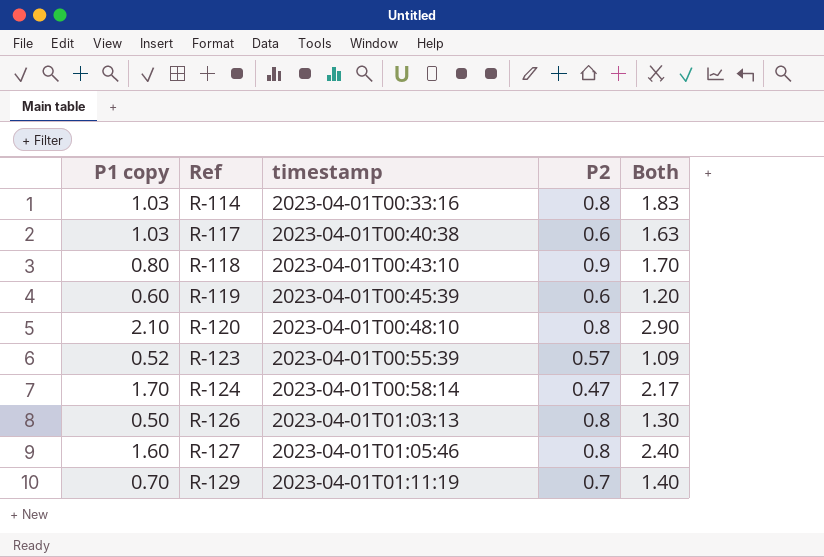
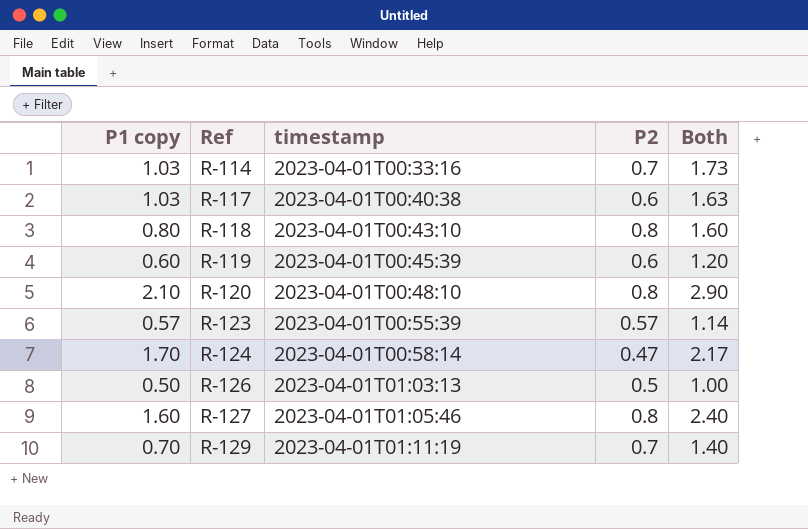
R-114 | P2: 0.8 -> 0.7
R-114 | Both: 1.83 -> 1.73
R-118 | P2: 0.9 -> 0.8
R-118 | Both: 1.70 -> 1.60
R-123 | P1 copy: 0.52 -> 0.57
R-123 | Both: 1.09 -> 1.14
R-126 | P2: 0.8 -> 0.5
R-126 | Both: 1.30 -> 1.00

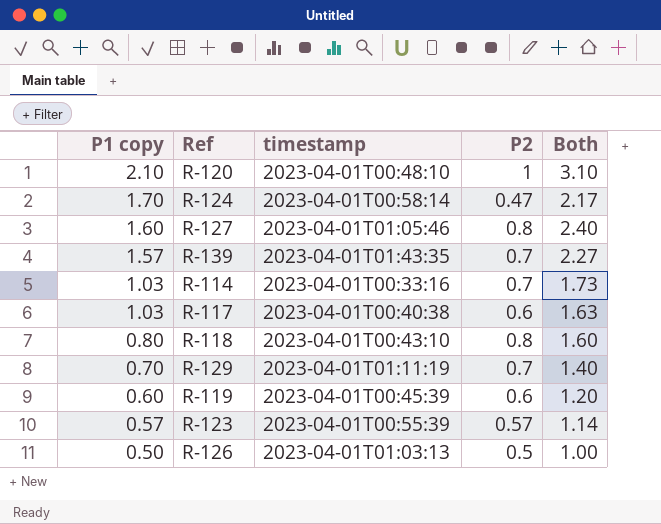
row order: Ref ascending -> P1 copy descending
R-120 | P2: 0.8 -> 1
R-120 | Both: 2.90 -> 3.10
row R-139: none -> 1.57 | 2023-04-01T01:43:35 | 0.7 | 2.27

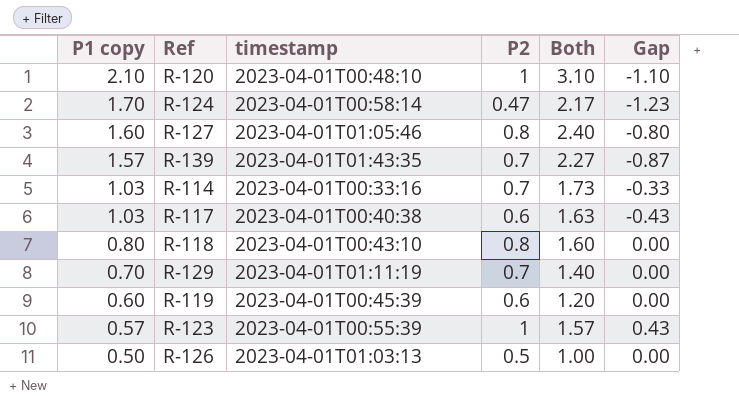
column Gap | formula: none -> [P2] - [P1 copy]
R-123 | P2: 0.57 -> 1
R-123 | Both: 1.14 -> 1.57

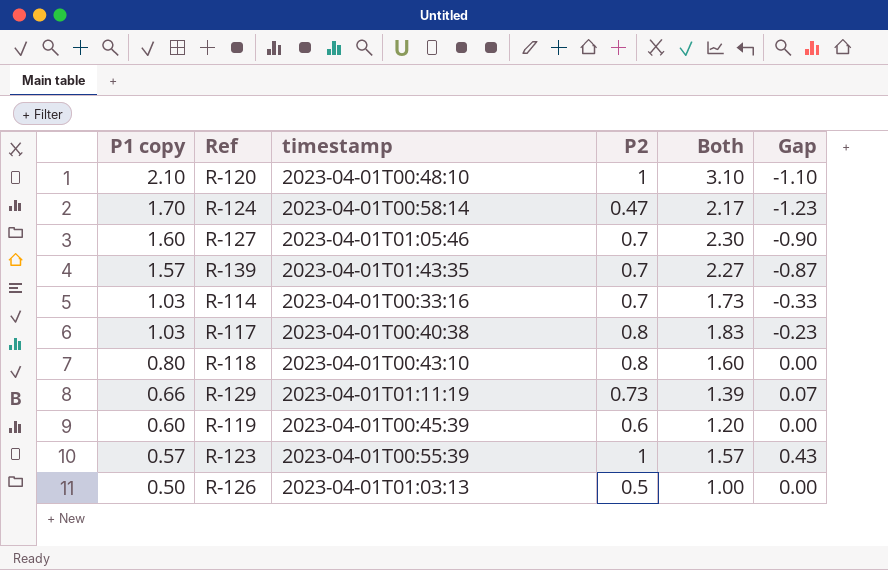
R-127 | P2: 0.8 -> 0.7
R-127 | Both: 2.40 -> 2.30
R-127 | Gap: -0.80 -> -0.90
R-117 | P2: 0.6 -> 0.8
R-117 | Both: 1.63 -> 1.83
R-117 | Gap: -0.43 -> -0.23
R-129 | P1 copy: 0.70 -> 0.66
R-129 | P2: 0.7 -> 0.73
R-129 | Both: 1.40 -> 1.39
R-129 | Gap: 0.00 -> 0.07

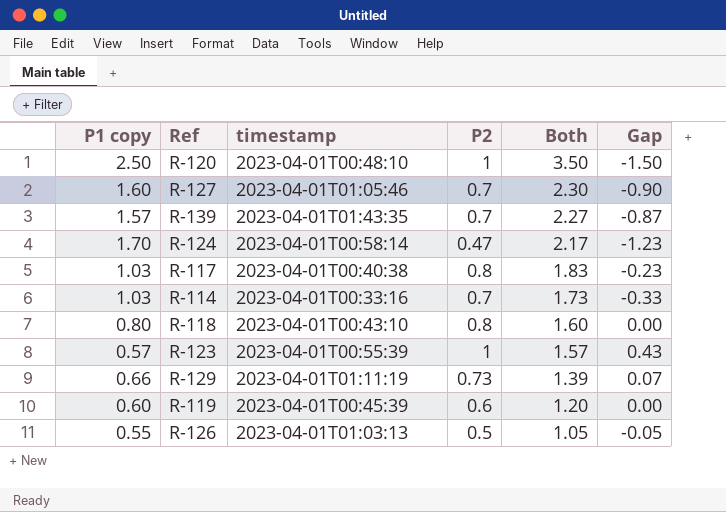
row order: P1 copy descending -> Both descending
R-120 | P1 copy: 2.10 -> 2.50
R-120 | Both: 3.10 -> 3.50
R-120 | Gap: -1.10 -> -1.50
R-126 | P1 copy: 0.50 -> 0.55
R-126 | Both: 1.00 -> 1.05
R-126 | Gap: 0.00 -> -0.05

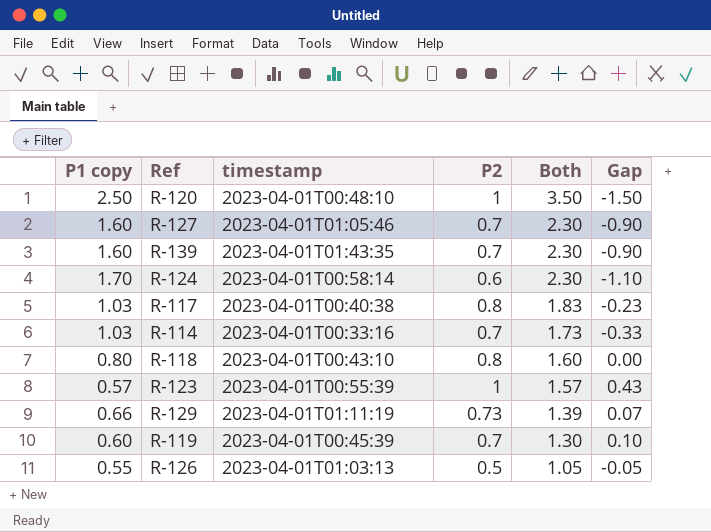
R-139 | P1 copy: 1.57 -> 1.60
R-139 | Both: 2.27 -> 2.30
R-139 | Gap: -0.87 -> -0.90
R-124 | P2: 0.47 -> 0.6
R-124 | Both: 2.17 -> 2.30
R-124 | Gap: -1.23 -> -1.10
R-119 | P2: 0.6 -> 0.7
R-119 | Both: 1.20 -> 1.30
R-119 | Gap: 0.00 -> 0.10

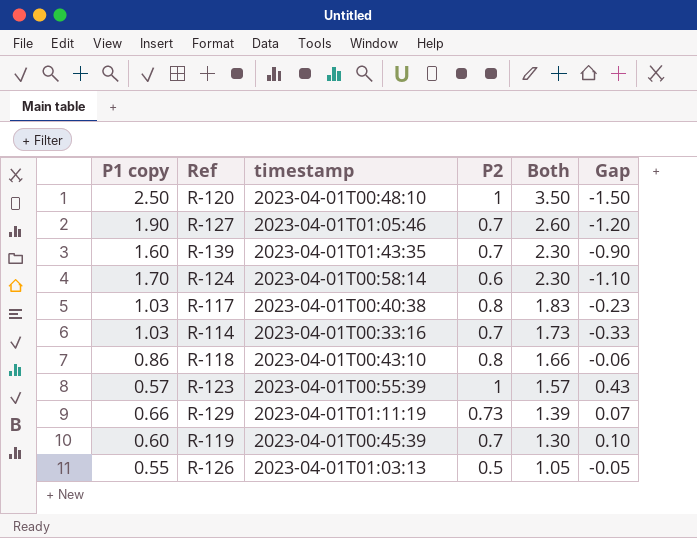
R-127 | P1 copy: 1.60 -> 1.90
R-127 | Both: 2.30 -> 2.60
R-127 | Gap: -0.90 -> -1.20
R-118 | P1 copy: 0.80 -> 0.86
R-118 | Both: 1.60 -> 1.66
R-118 | Gap: 0.00 -> -0.06

